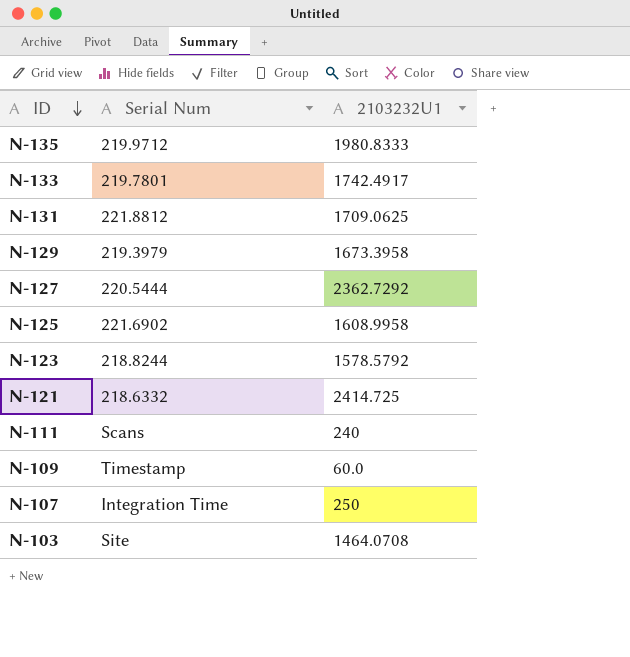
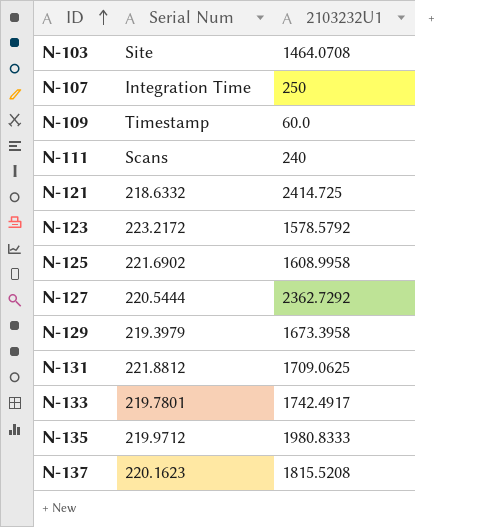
row order: ID descending -> ID ascending
N-123 | Serial Num: 218.8244 -> 223.2172
row N-137: none -> 220.1623 | 1815.5208

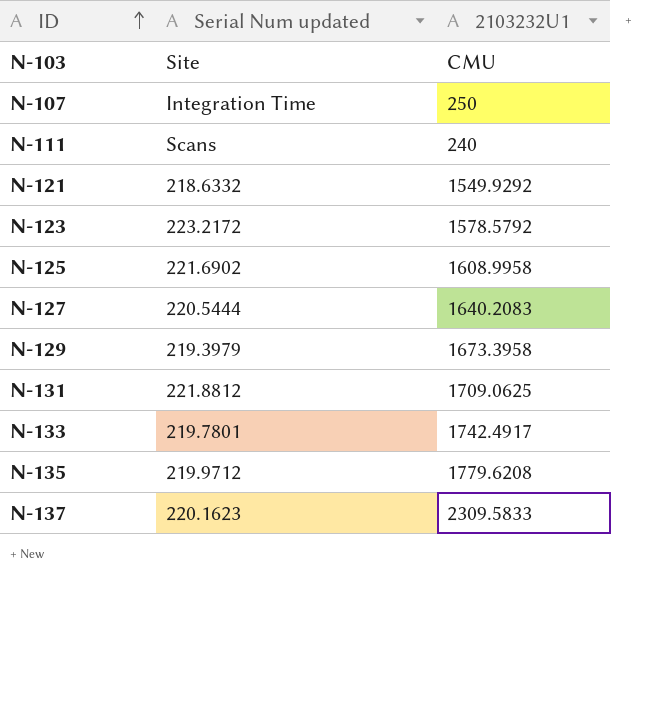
column name: Serial Num -> Serial Num updated
row N-109: Timestamp | 60.0 -> none
N-103 | 2103232U1: 1464.0708 -> CMU
N-121 | 2103232U1: 2414.725 -> 1549.9292
N-127 | 2103232U1: 2362.7292 -> 1640.2083
N-135 | 2103232U1: 1980.8333 -> 1779.6208
N-137 | 2103232U1: 1815.5208 -> 2309.5833

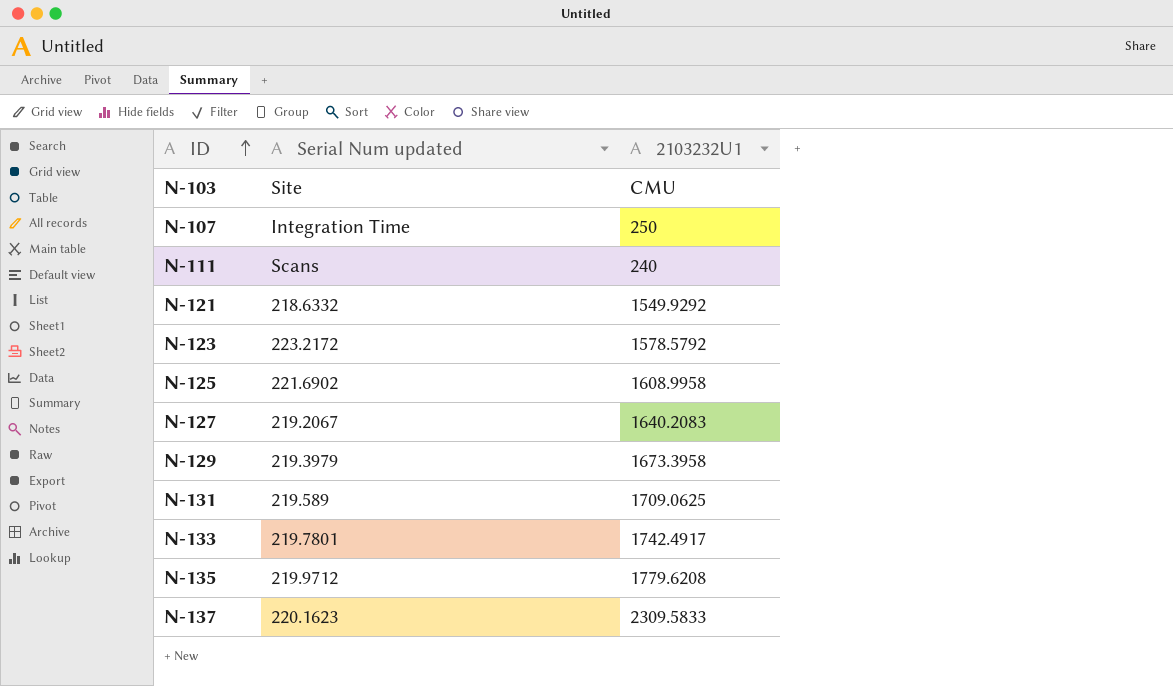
N-127 | Serial Num updated: 220.5444 -> 219.2067
N-131 | Serial Num updated: 221.8812 -> 219.589

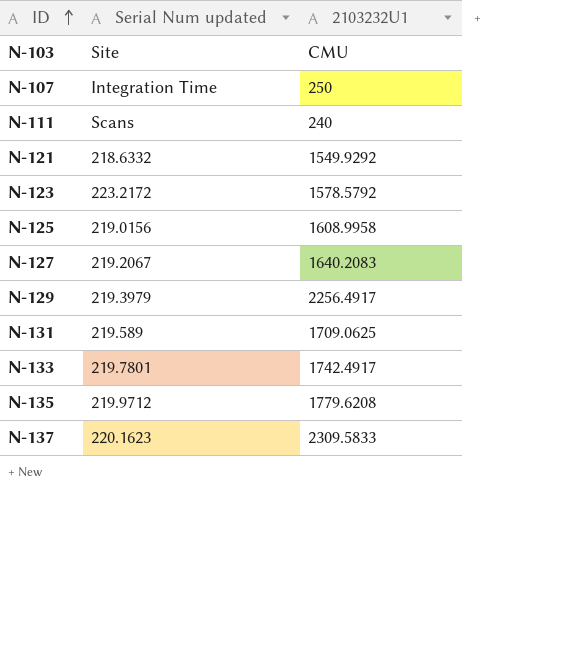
N-125 | Serial Num updated: 221.6902 -> 219.0156
N-129 | 2103232U1: 1673.3958 -> 2256.4917

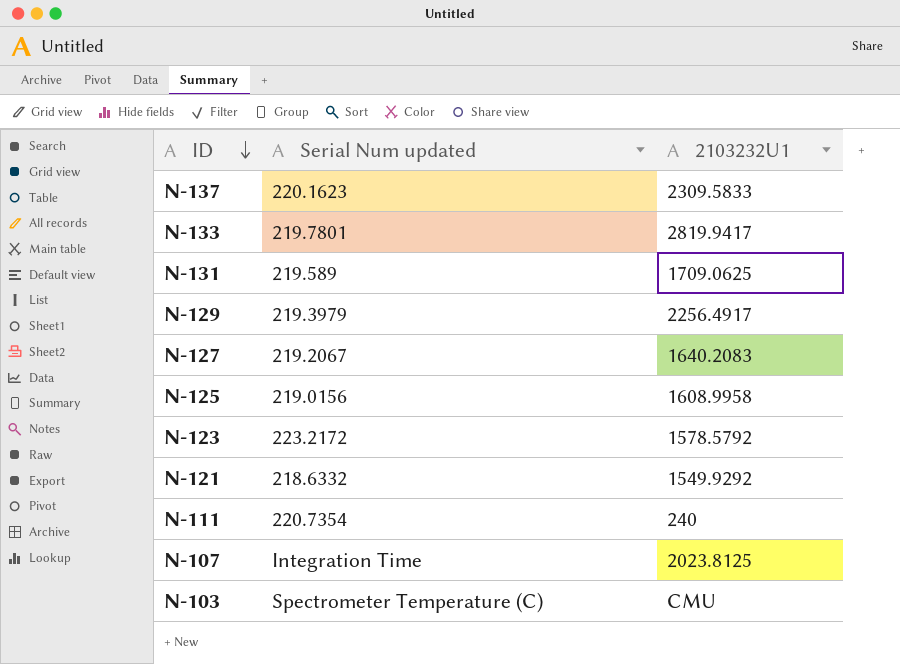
row order: ID ascending -> ID descending
row N-135: 219.9712 | 1779.6208 -> none
N-133 | 2103232U1: 1742.4917 -> 2819.9417
N-111 | Serial Num updated: Scans -> 220.7354
N-107 | 2103232U1: 250 -> 2023.8125
N-103 | Serial Num updated: Site -> Spectrometer Temperature (C)

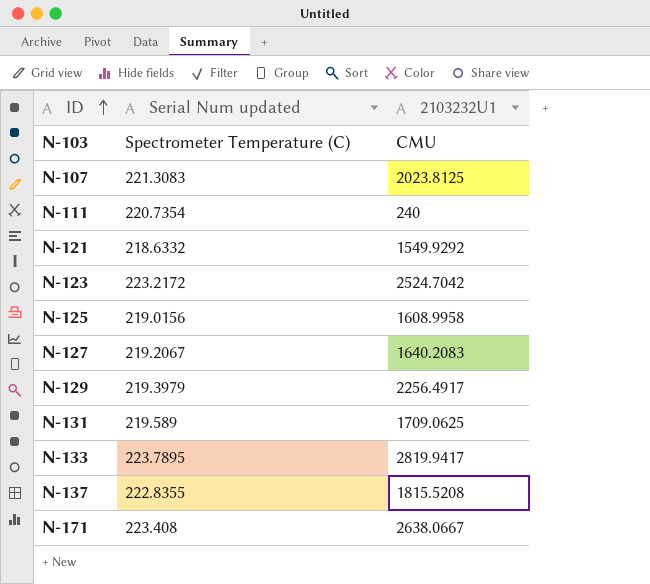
row order: ID descending -> ID ascending
N-107 | Serial Num updated: Integration Time -> 221.3083
N-123 | 2103232U1: 1578.5792 -> 2524.7042
N-133 | Serial Num updated: 219.7801 -> 223.7895
N-137 | Serial Num updated: 220.1623 -> 222.8355
N-137 | 2103232U1: 2309.5833 -> 1815.5208
row N-171: none -> 223.408 | 2638.0667

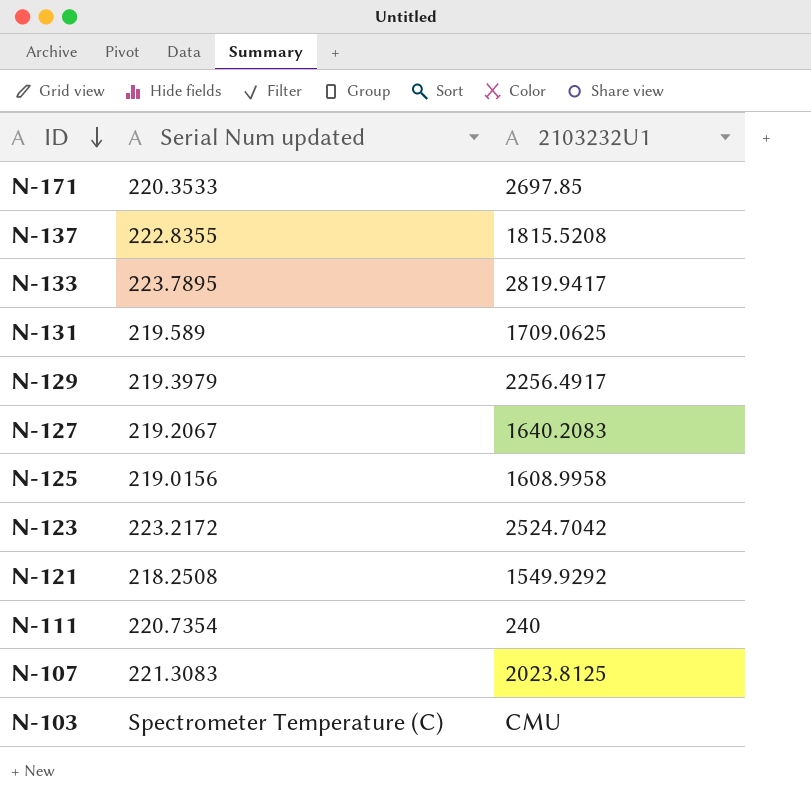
row order: ID ascending -> ID descending
N-171 | Serial Num updated: 223.408 -> 220.3533
N-171 | 2103232U1: 2638.0667 -> 2697.85
N-121 | Serial Num updated: 218.6332 -> 218.2508

